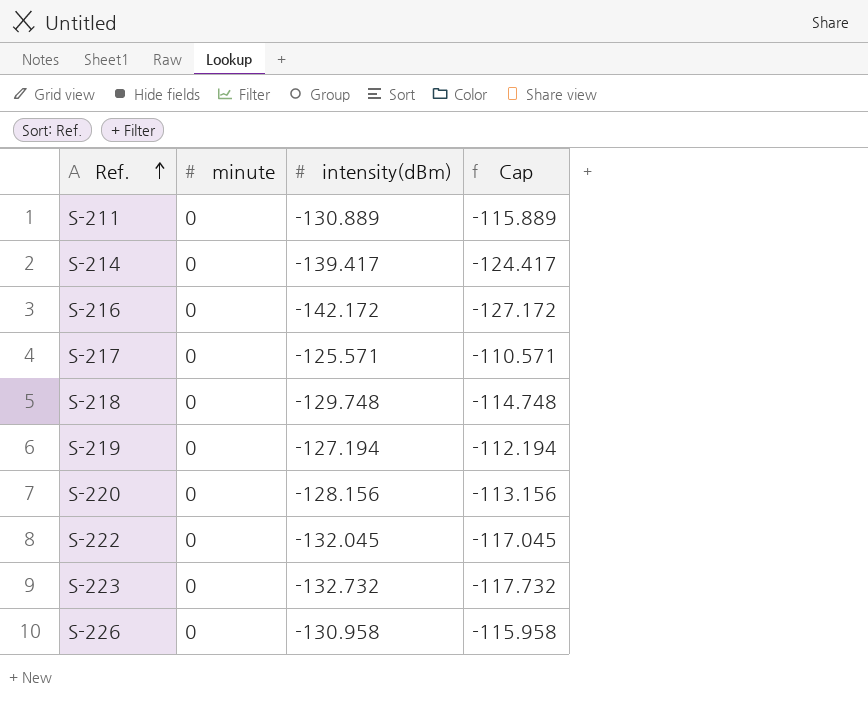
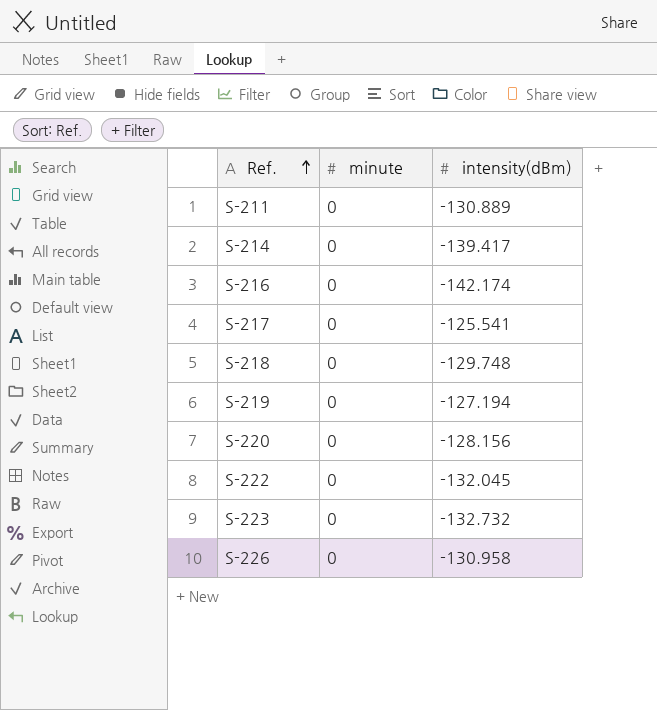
column Cap | formula: [intensity(dBm)] + 15 -> none
S-216 | intensity(dBm): -142.172 -> -142.174
S-217 | intensity(dBm): -125.571 -> -125.541

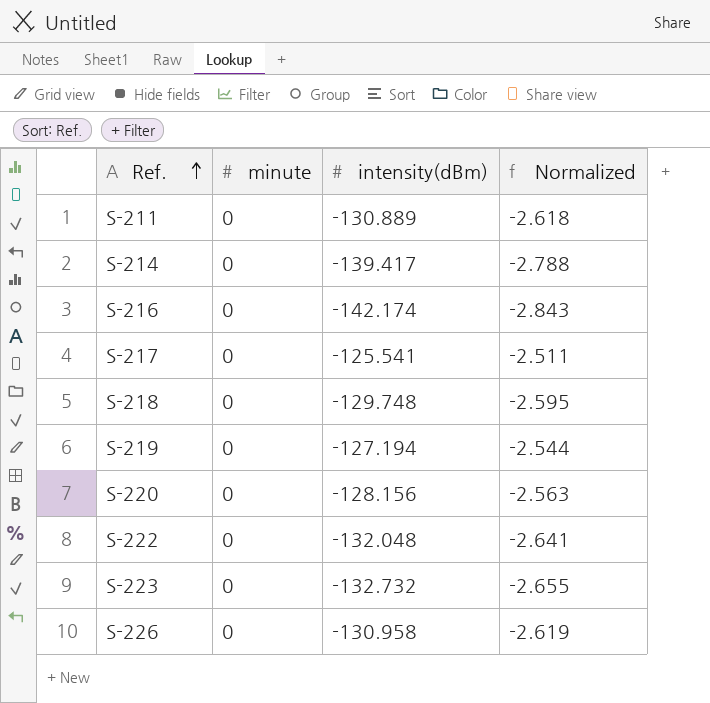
column Normalized | formula: none -> [intensity(dBm)] * 0.02
S-222 | intensity(dBm): -132.045 -> -132.048

